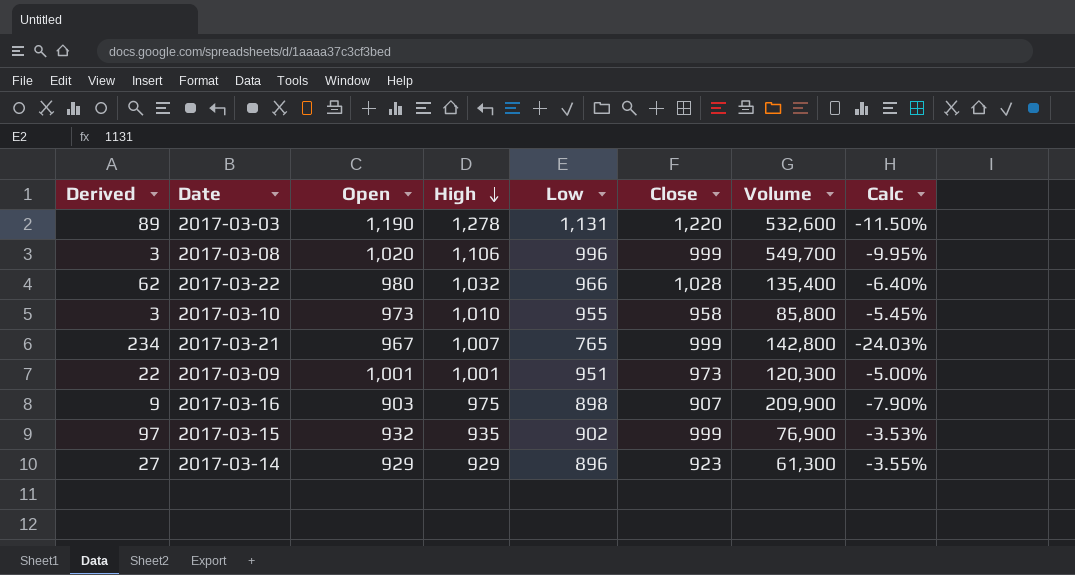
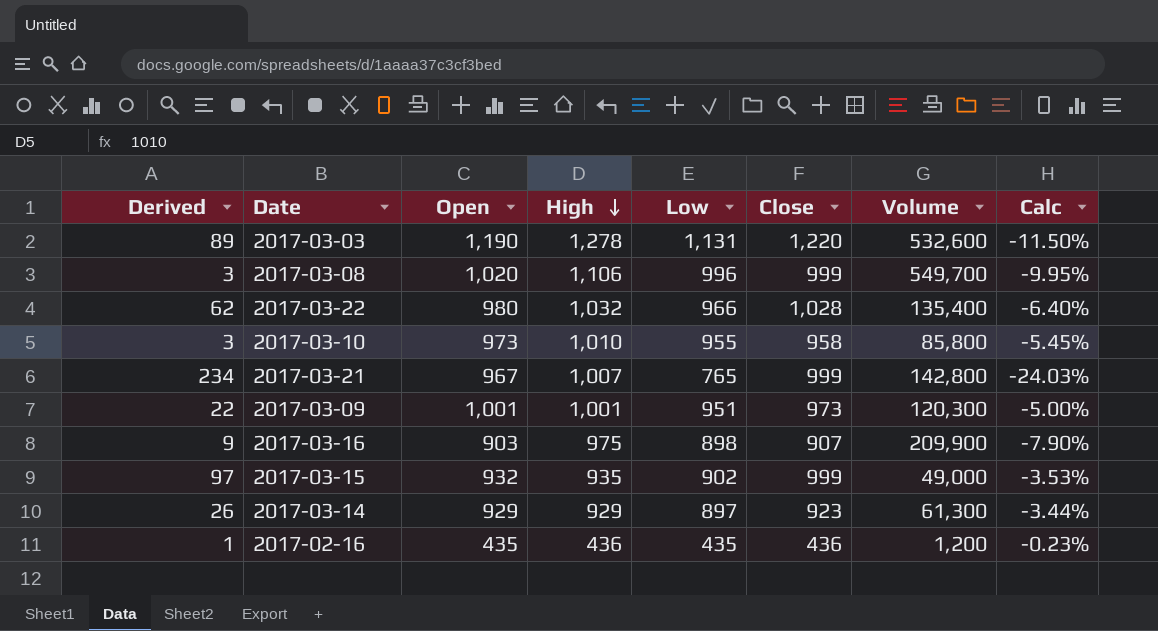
2017-03-15 | Volume: 76,900 -> 49,000
2017-03-14 | Derived: 27 -> 26
2017-03-14 | Low: 896 -> 897
2017-03-14 | Calc: -3.55% -> -3.44%
row 2017-02-16: none -> 1 | 435 | 436 | 435 | 436 | 1,200 | -0.23%

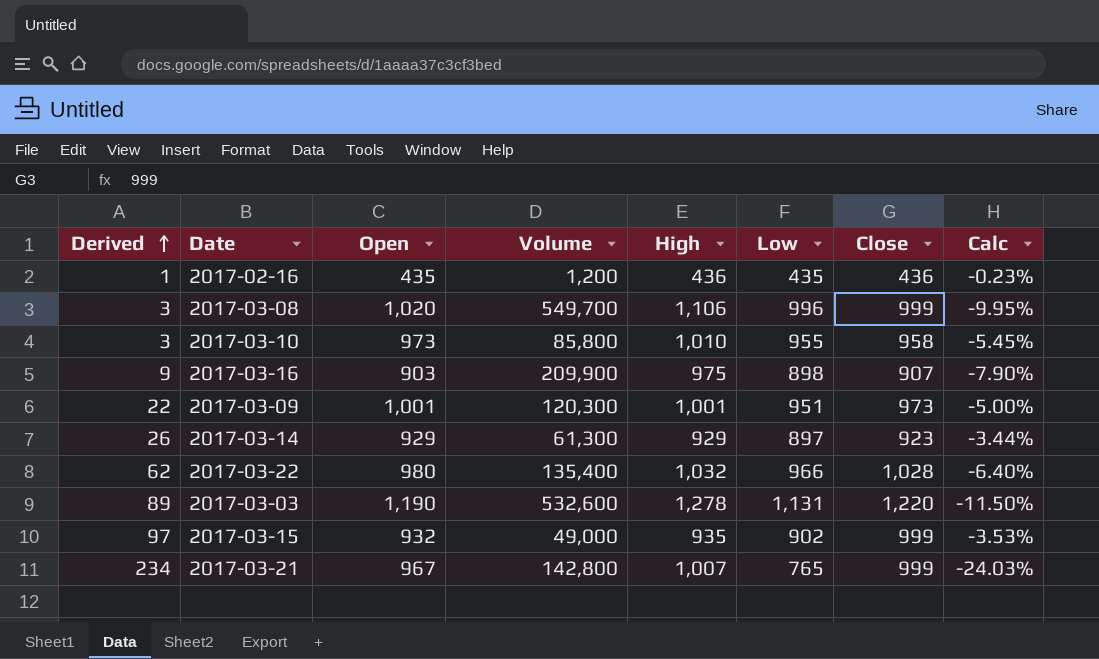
row order: High descending -> Derived ascending
column Volume | position: 7 -> 4

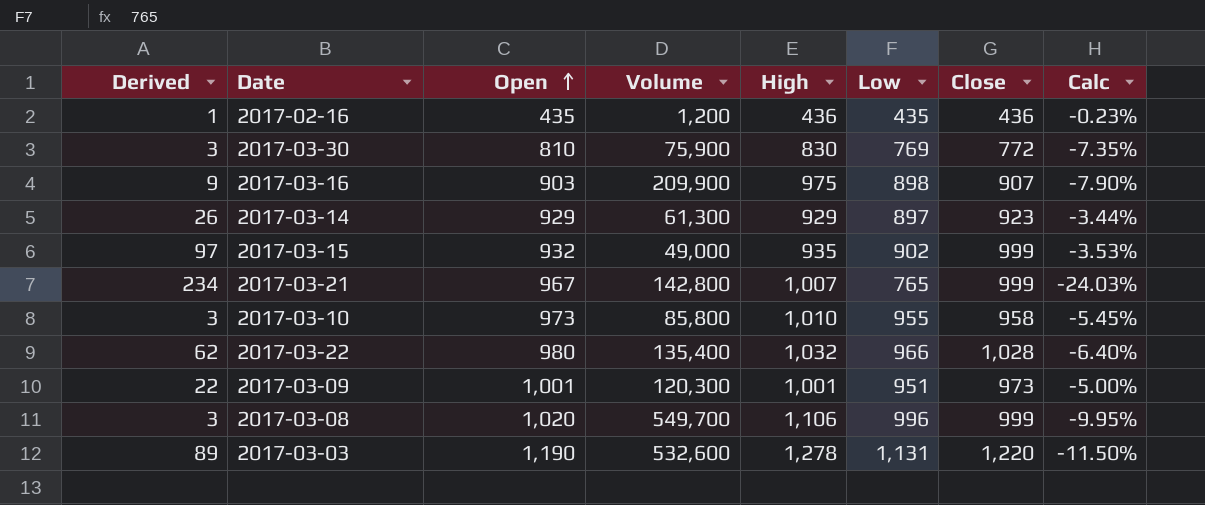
row order: Derived ascending -> Open ascending
row 2017-03-30: none -> 3 | 810 | 75,900 | 830 | 769 | 772 | -7.35%

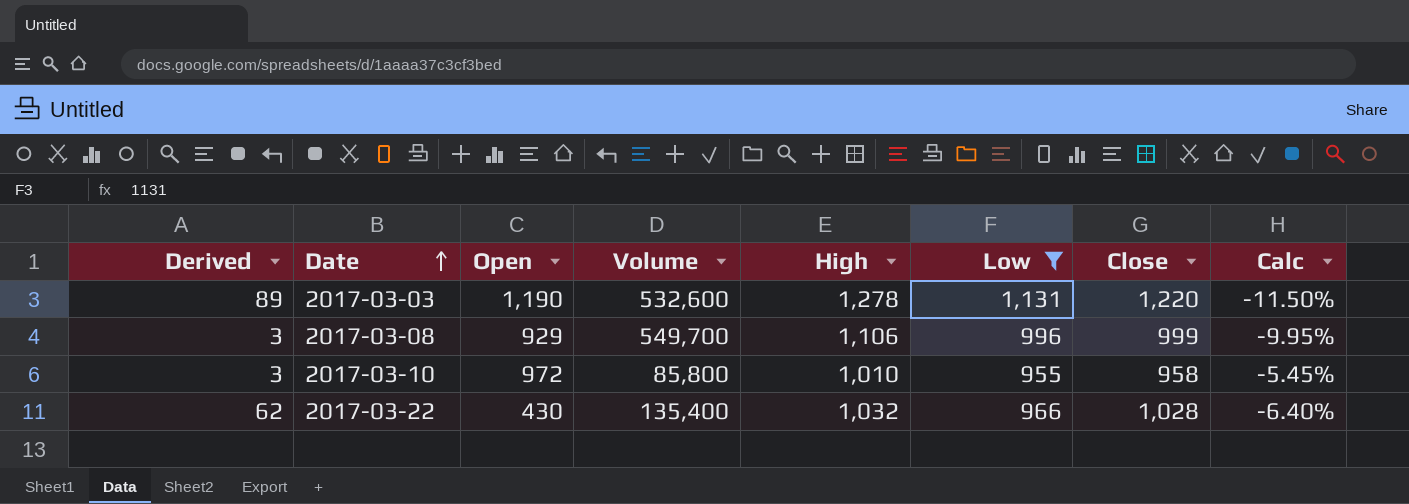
filter: none -> Low >= 955
row order: Open ascending -> Date ascending
2017-03-08 | Open: 1,020 -> 929
2017-03-10 | Open: 973 -> 972
2017-03-22 | Open: 980 -> 430

